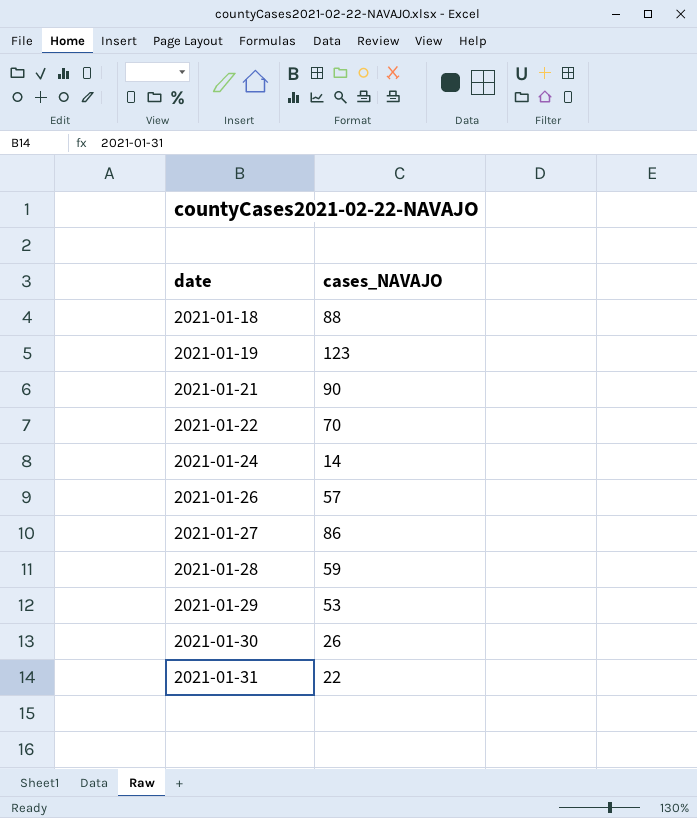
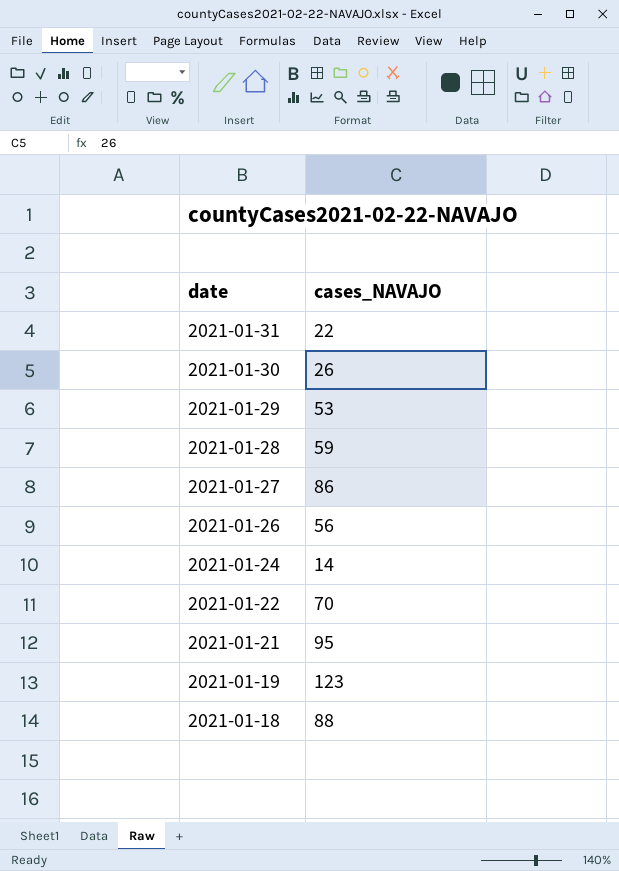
row order: date ascending -> date descending
2021-01-26 | cases_NAVAJO: 57 -> 56
2021-01-21 | cases_NAVAJO: 90 -> 95

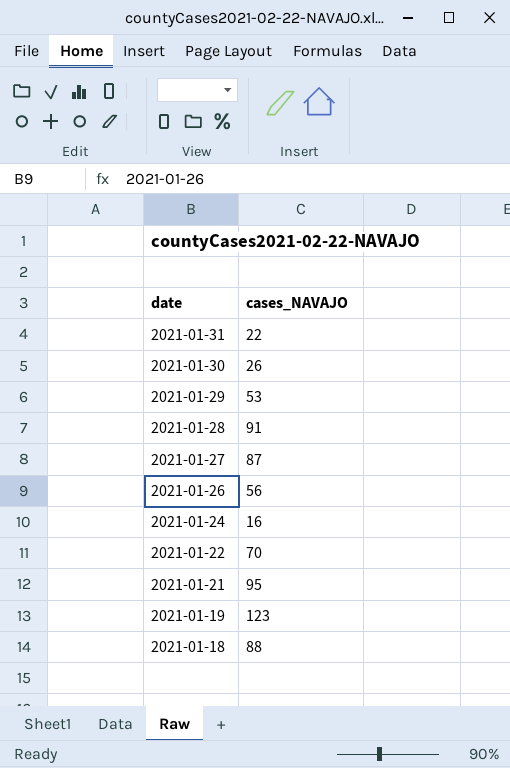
2021-01-28 | cases_NAVAJO: 59 -> 91
2021-01-27 | cases_NAVAJO: 86 -> 87
2021-01-24 | cases_NAVAJO: 14 -> 16

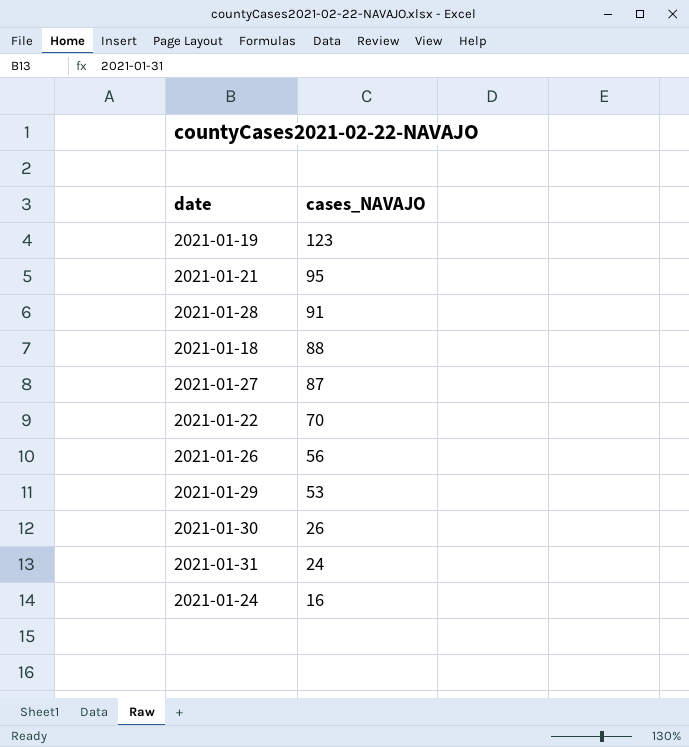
row order: date descending -> cases_NAVAJO descending
2021-01-31 | cases_NAVAJO: 22 -> 24

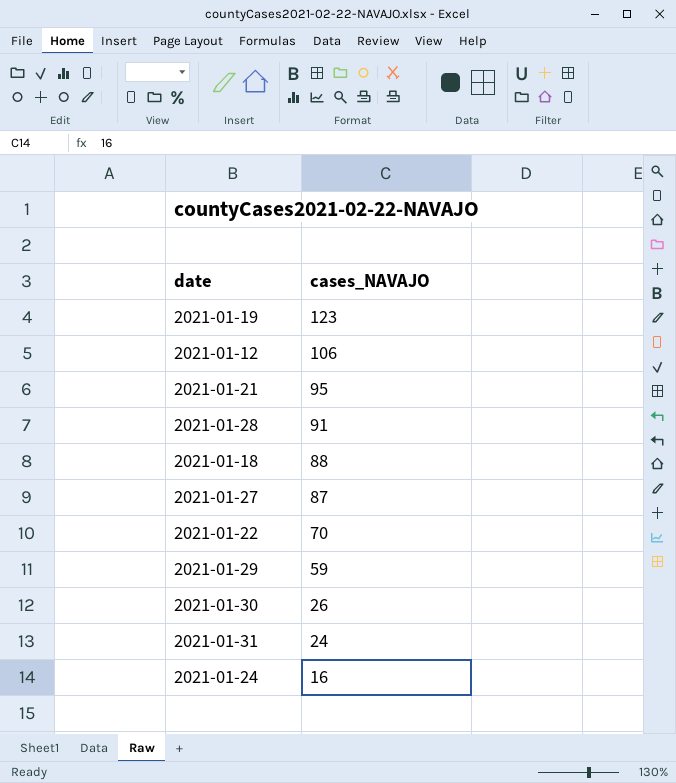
row 2021-01-26: 56 -> none
row 2021-01-12: none -> 106
2021-01-29 | cases_NAVAJO: 53 -> 59

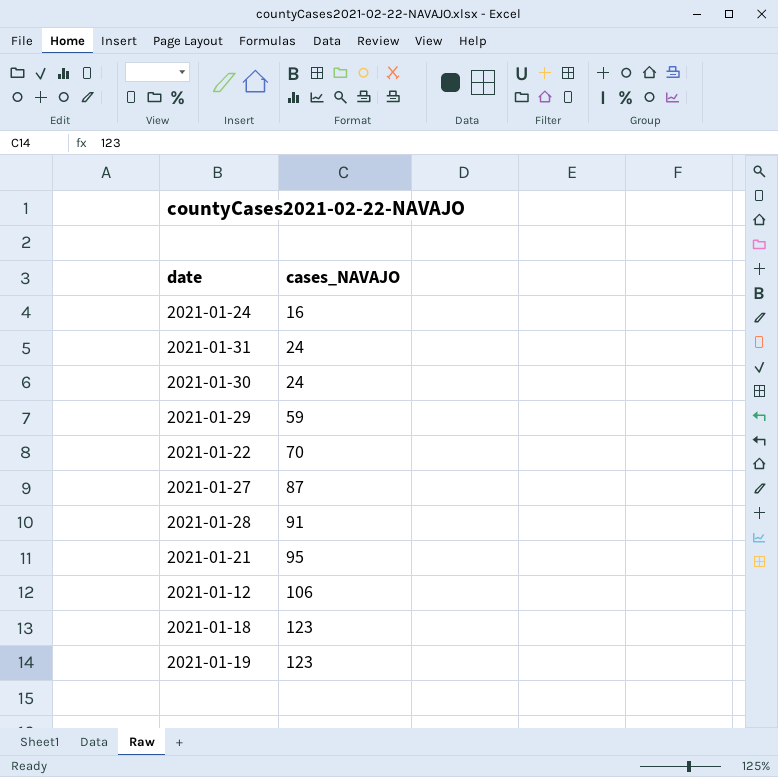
row order: cases_NAVAJO descending -> cases_NAVAJO ascending
2021-01-30 | cases_NAVAJO: 26 -> 24
2021-01-18 | cases_NAVAJO: 88 -> 123

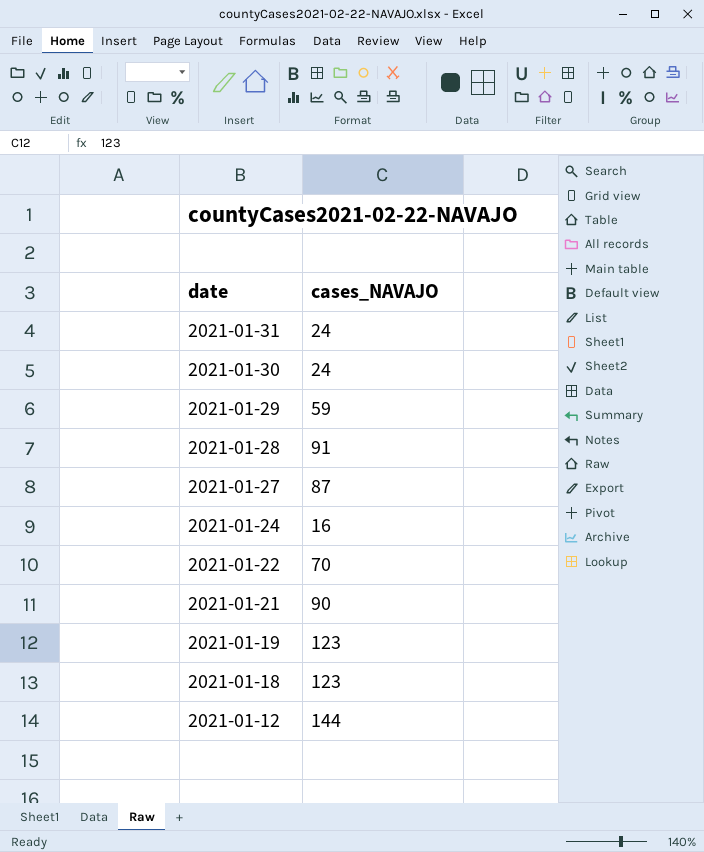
row order: cases_NAVAJO ascending -> date descending
2021-01-21 | cases_NAVAJO: 95 -> 90
2021-01-12 | cases_NAVAJO: 106 -> 144

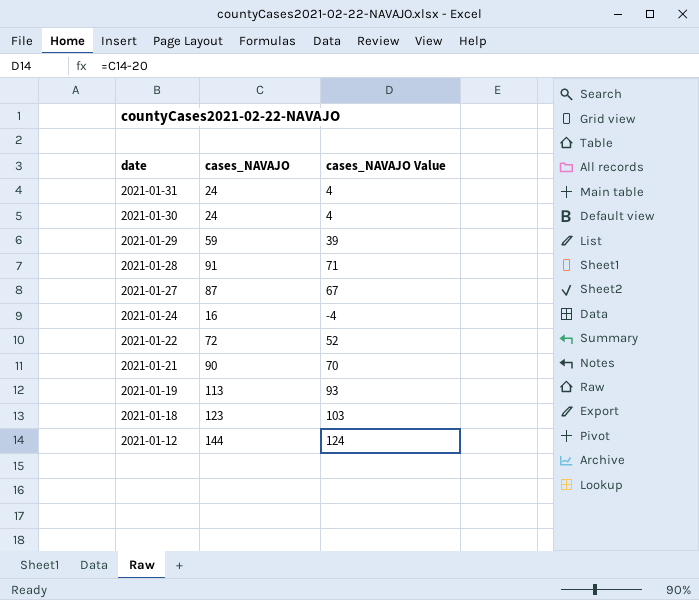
column cases_NAVAJO Value | formula: none -> [cases_NAVAJO] - 20
2021-01-22 | cases_NAVAJO: 70 -> 72
2021-01-19 | cases_NAVAJO: 123 -> 113

